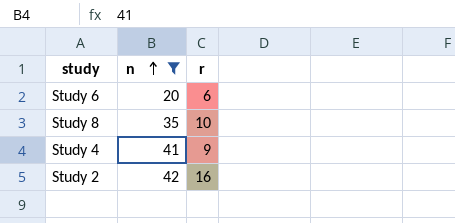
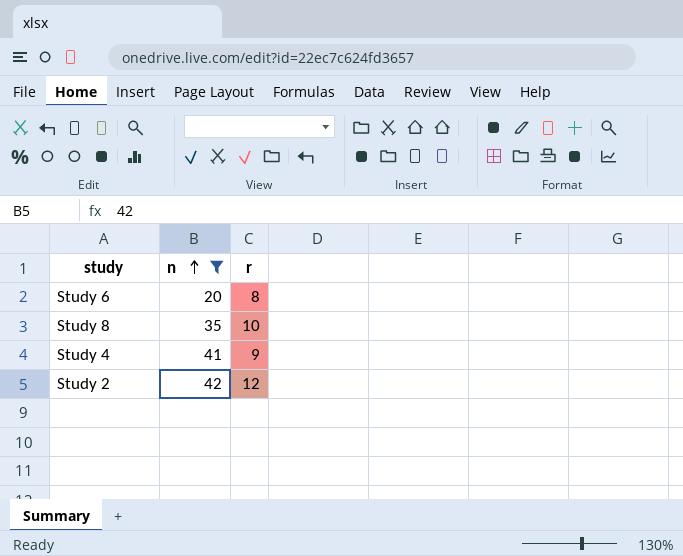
Study 6 | r: 6 -> 8
Study 2 | r: 16 -> 12

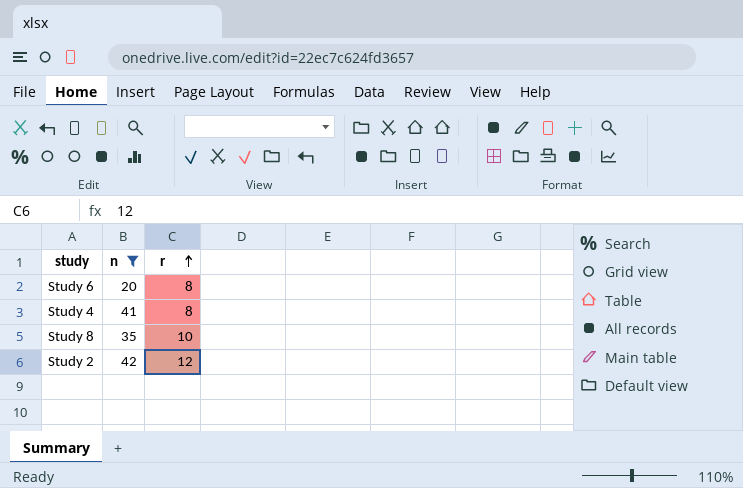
row order: n ascending -> r ascending
Study 4 | r: 9 -> 8

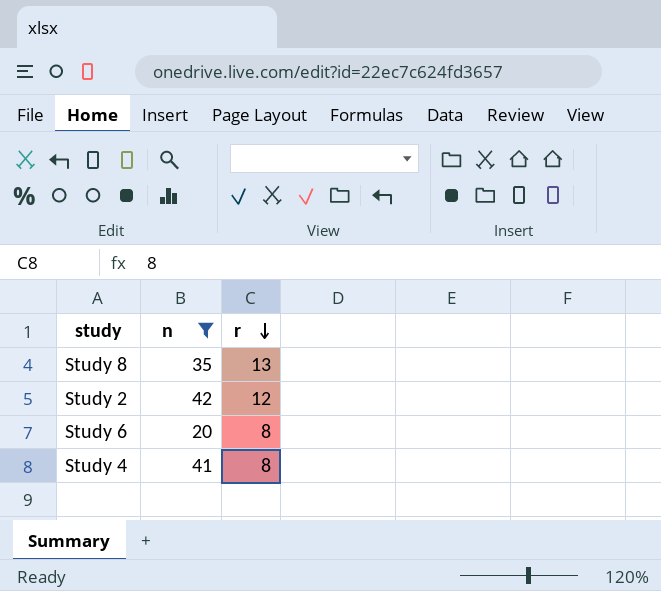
row order: r ascending -> r descending
Study 8 | r: 10 -> 13

